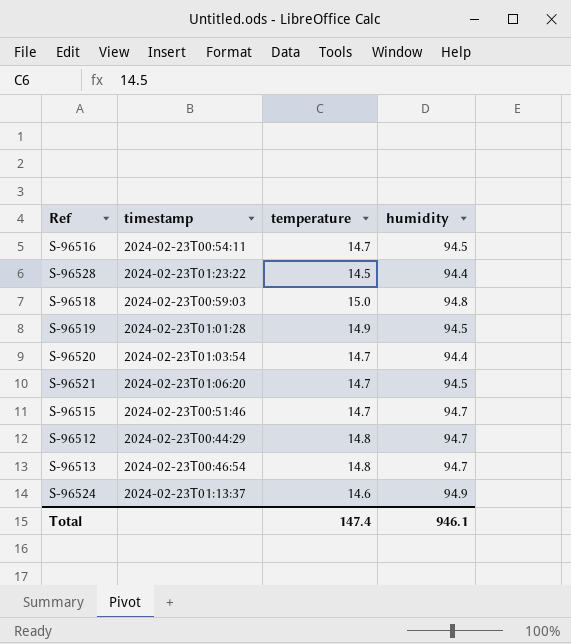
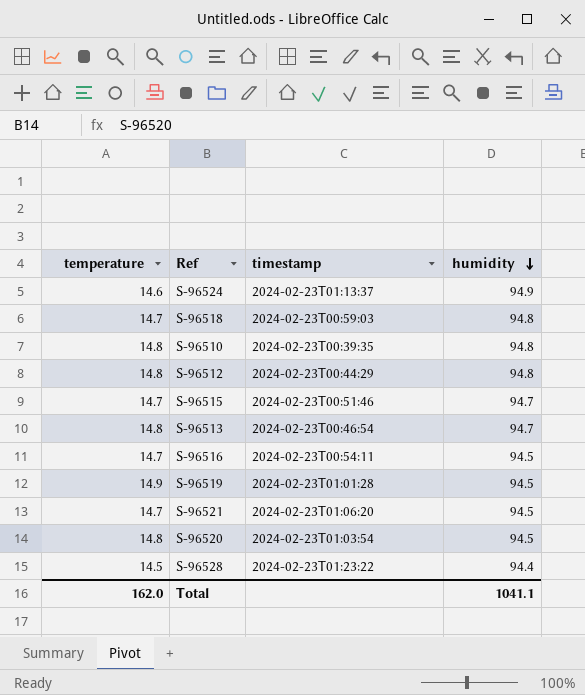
row order: none -> humidity descending
column temperature | position: 3 -> 1
S-96518 | temperature: 15.0 -> 14.7
row S-96510: none -> 14.8 | 2024-02-23T00:39:35 | 94.8
S-96512 | humidity: 94.7 -> 94.8
S-96520 | temperature: 14.7 -> 14.8
S-96520 | humidity: 94.4 -> 94.5
Total | temperature: 147.4 -> 162.0
Total | humidity: 946.1 -> 1041.1

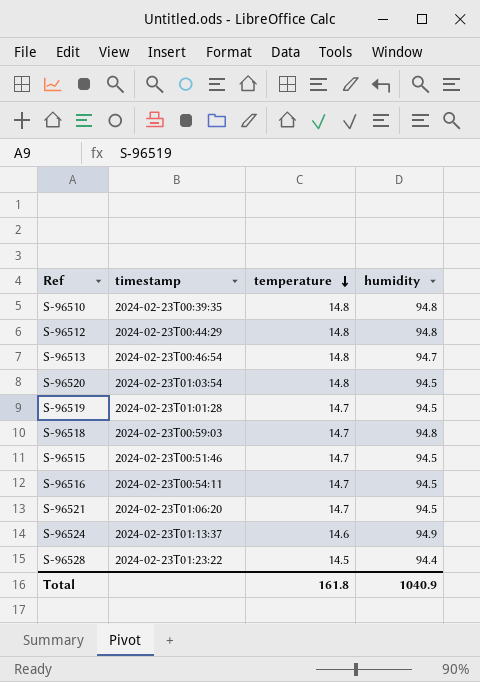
row order: humidity descending -> temperature descending
column temperature | position: 1 -> 3
S-96519 | temperature: 14.9 -> 14.7
S-96515 | humidity: 94.7 -> 94.5
Total | temperature: 162.0 -> 161.8
Total | humidity: 1041.1 -> 1040.9

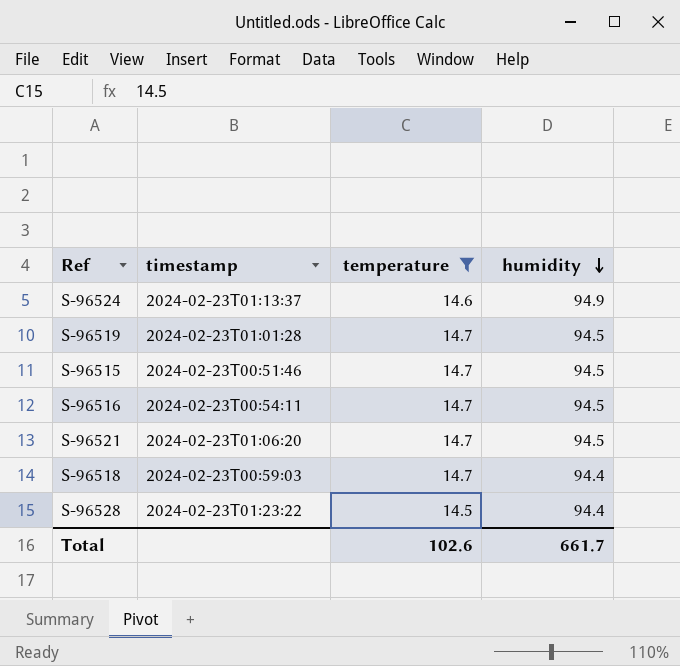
filter: none -> temperature != 14.8
row order: temperature descending -> humidity descending
S-96518 | humidity: 94.8 -> 94.4
Total | temperature: 161.8 -> 102.6
Total | humidity: 1040.9 -> 661.7

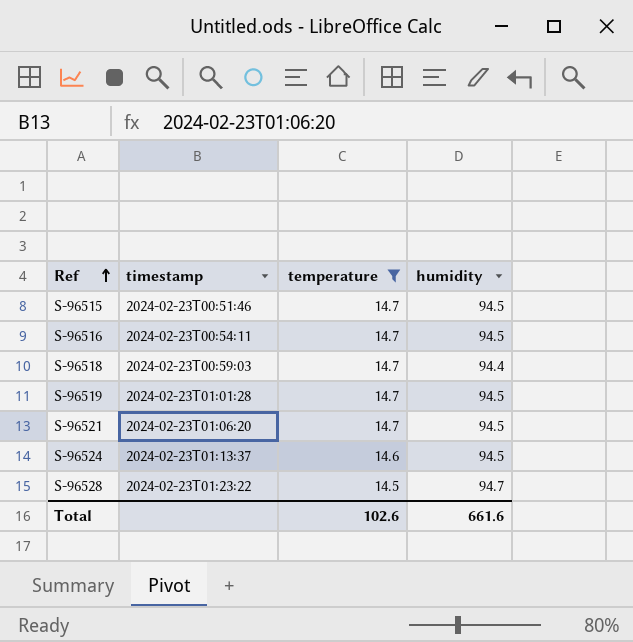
row order: humidity descending -> Ref ascending
S-96524 | humidity: 94.9 -> 94.5
S-96528 | humidity: 94.4 -> 94.7
Total | humidity: 661.7 -> 661.6

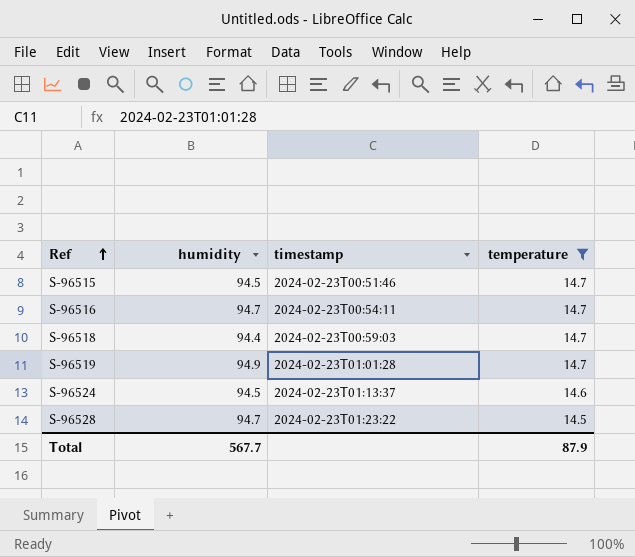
column humidity | position: 4 -> 2
row S-96521: 2024-02-23T01:06:20 | 14.7 | 94.5 -> none
S-96516 | humidity: 94.5 -> 94.7
S-96519 | humidity: 94.5 -> 94.9
Total | humidity: 661.6 -> 567.7
Total | temperature: 102.6 -> 87.9

